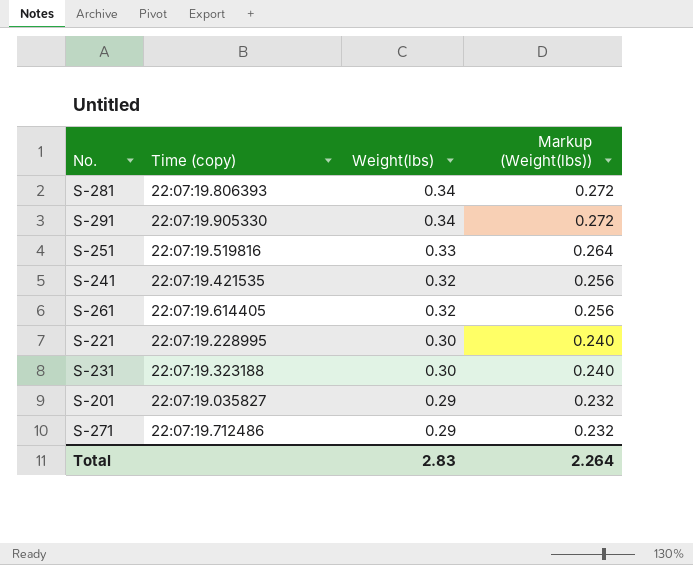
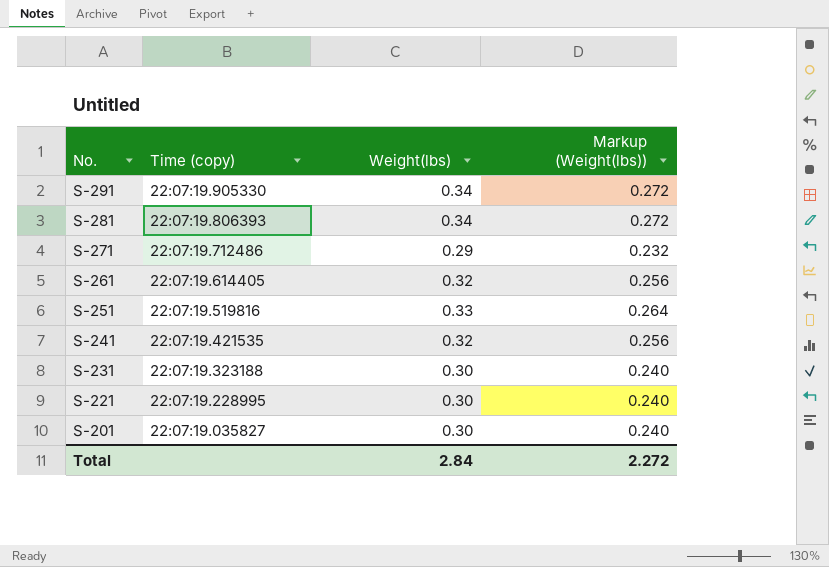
row order: Weight(lbs) descending -> No. descending
S-201 | Weight(lbs): 0.29 -> 0.30
S-201 | Markup (Weight(lbs)): 0.232 -> 0.240
Total | Weight(lbs): 2.83 -> 2.84
Total | Markup (Weight(lbs)): 2.264 -> 2.272

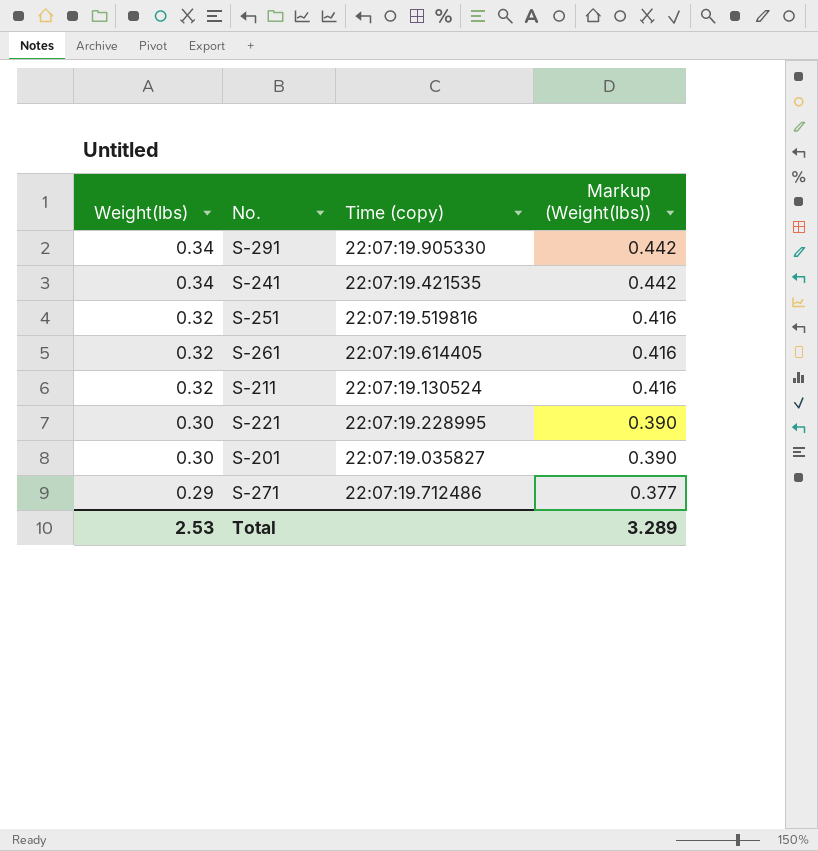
row order: No. descending -> Weight(lbs) descending
column Weight(lbs) | position: 3 -> 1
column Markup (Weight(lbs)) | formula: [Weight(lbs)] * 0.8 -> [Weight(lbs)] * 1.3
row S-281: 22:07:19.806393 | 0.34 | 0.272 -> none
row S-231: 22:07:19.323188 | 0.30 | 0.240 -> none
S-241 | Weight(lbs): 0.32 -> 0.34
S-251 | Weight(lbs): 0.33 -> 0.32
row S-211: none -> 0.32 | 22:07:19.130524 | 0.416
Total | Weight(lbs): 2.84 -> 2.53
Total | Markup (Weight(lbs)): 2.272 -> 3.289

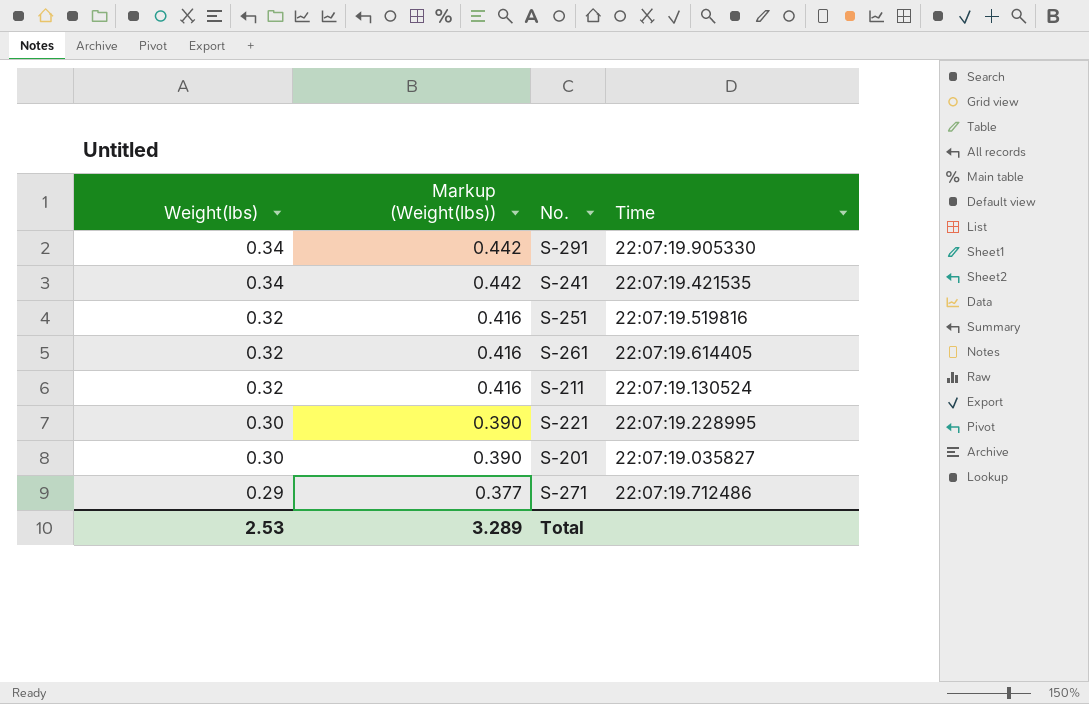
column Markup (Weight(lbs)) | position: 4 -> 2
column name: Time (copy) -> Time

